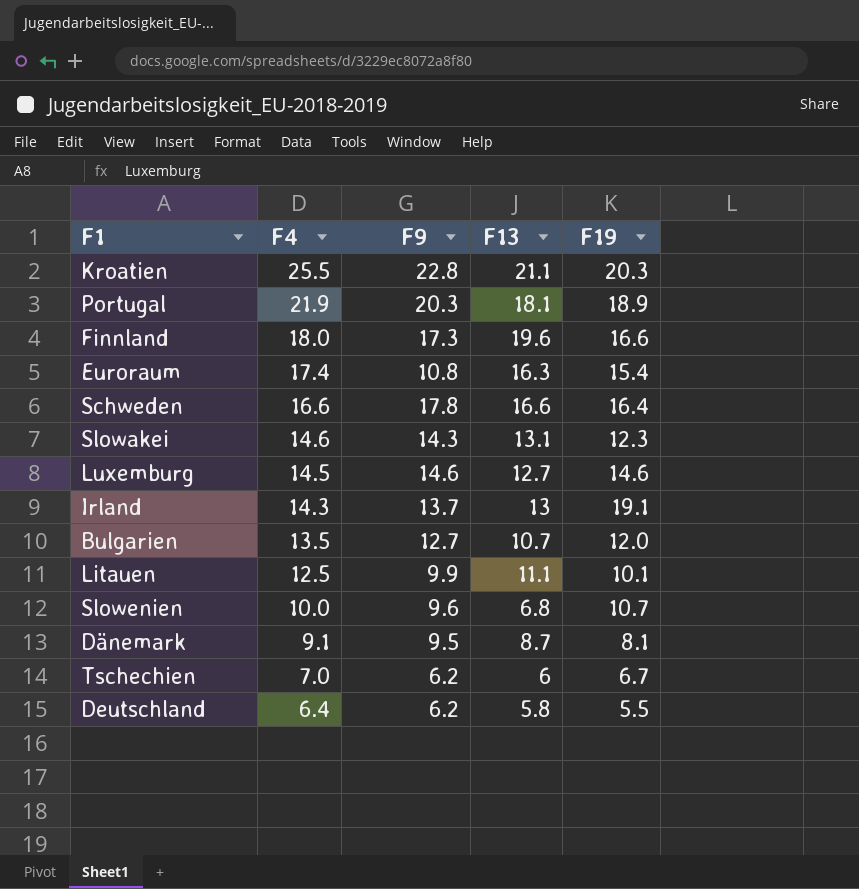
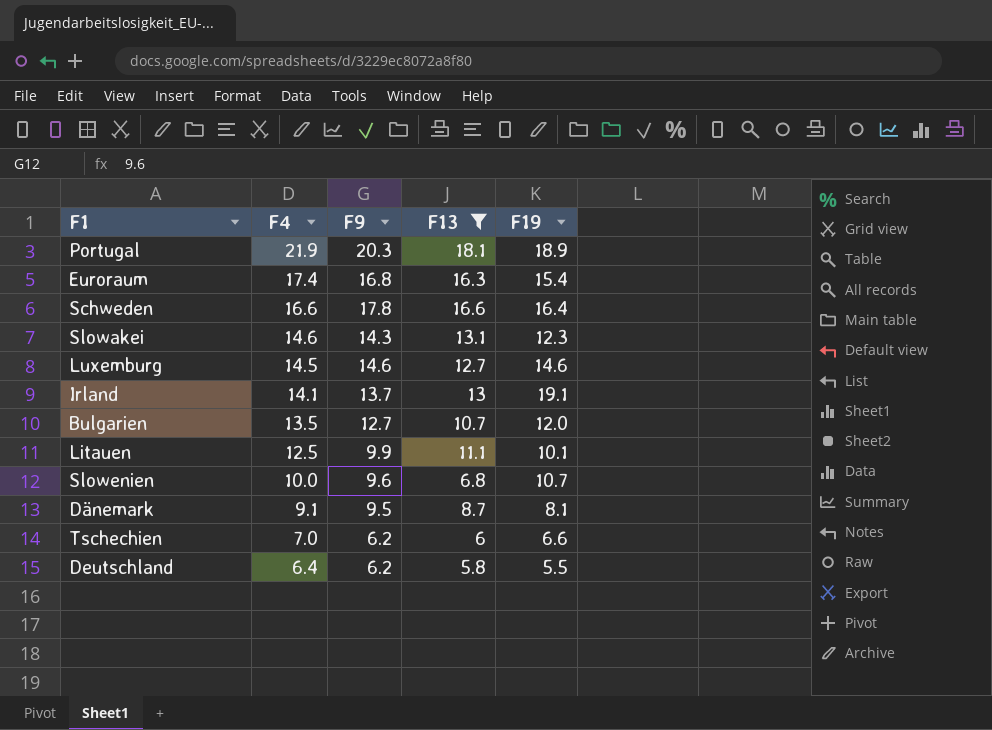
filter: none -> F13 <= 18.1
Euroraum | F9: 10.8 -> 16.8
Irland | F4: 14.3 -> 14.1
Tschechien | F19: 6.7 -> 6.6

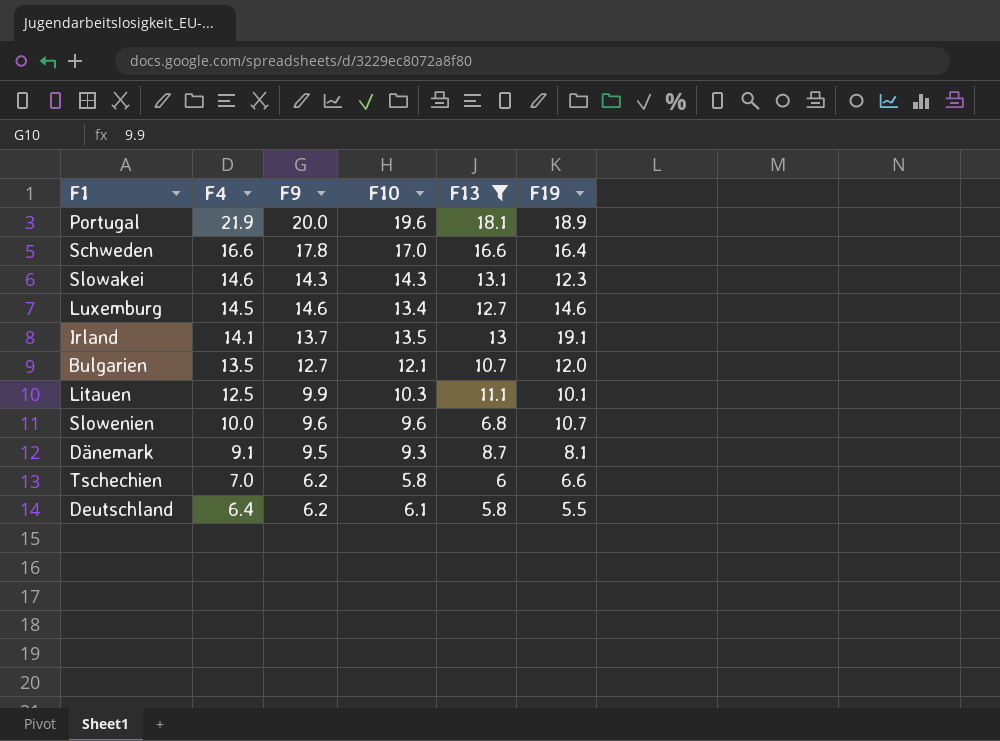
column F10 | position: none -> 4
row Euroraum: 17.4 | 16.8 | 16.3 | 15.4 -> none
Portugal | F9: 20.3 -> 20.0

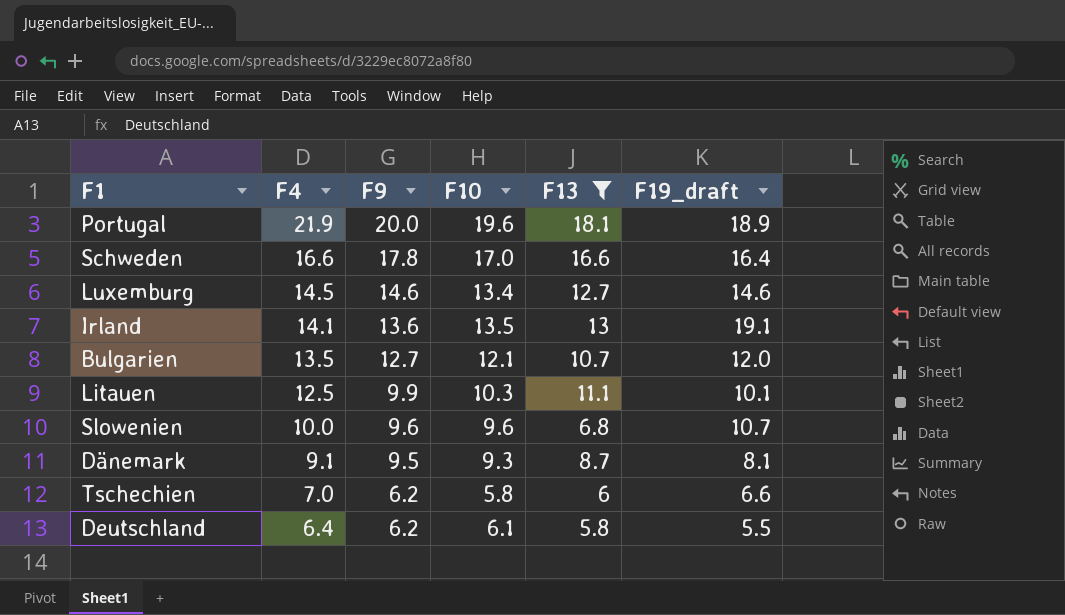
column name: F19 -> F19_draft
row Slowakei: 14.6 | 14.3 | 14.3 | 13.1 | 12.3 -> none
Irland | F9: 13.7 -> 13.6

